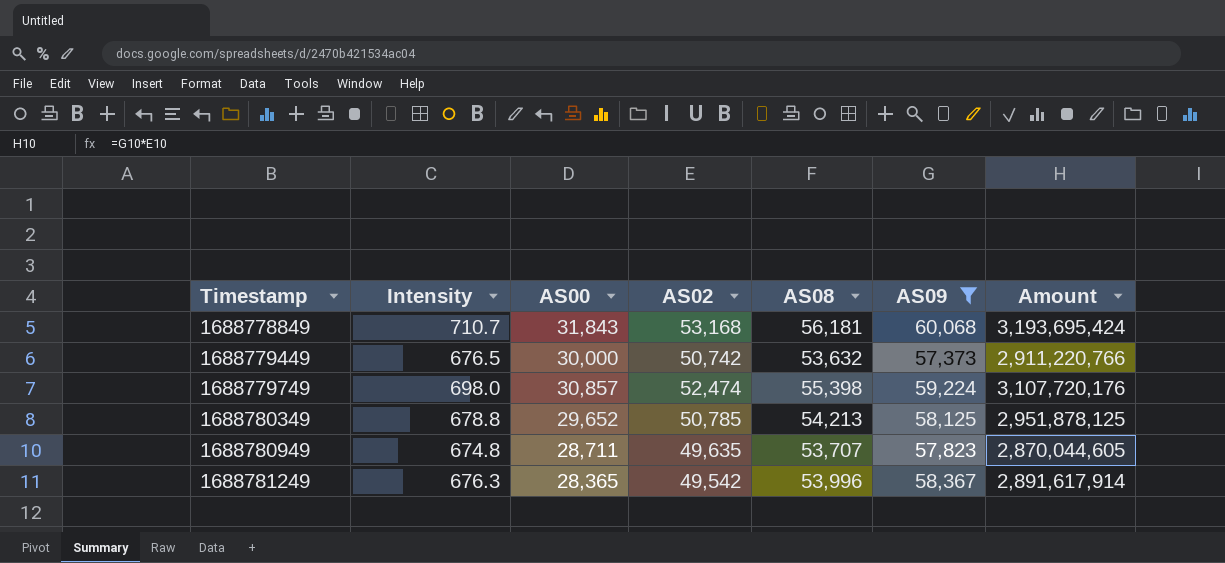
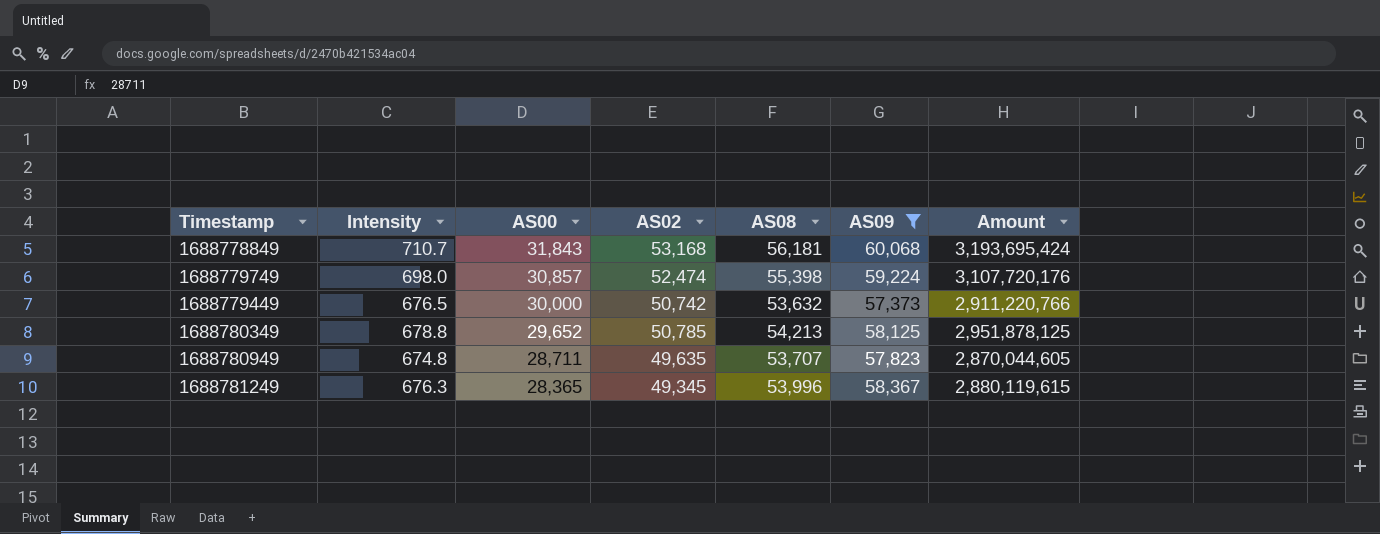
row order: Timestamp ascending -> AS00 descending
1688781249 | AS02: 49,542 -> 49,345
1688781249 | Amount: 2,891,617,914 -> 2,880,119,615

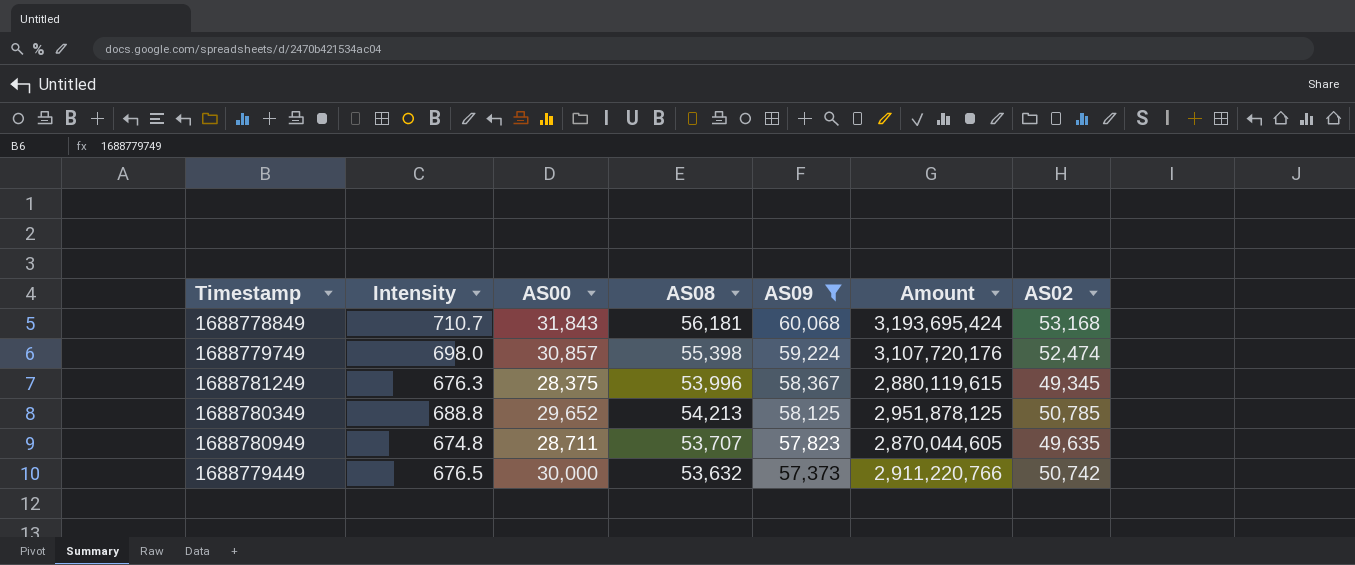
row order: AS00 descending -> AS09 descending
column AS02 | position: 4 -> 7
1688781249 | AS00: 28,365 -> 28,375
1688780349 | Intensity: 678.8 -> 688.8

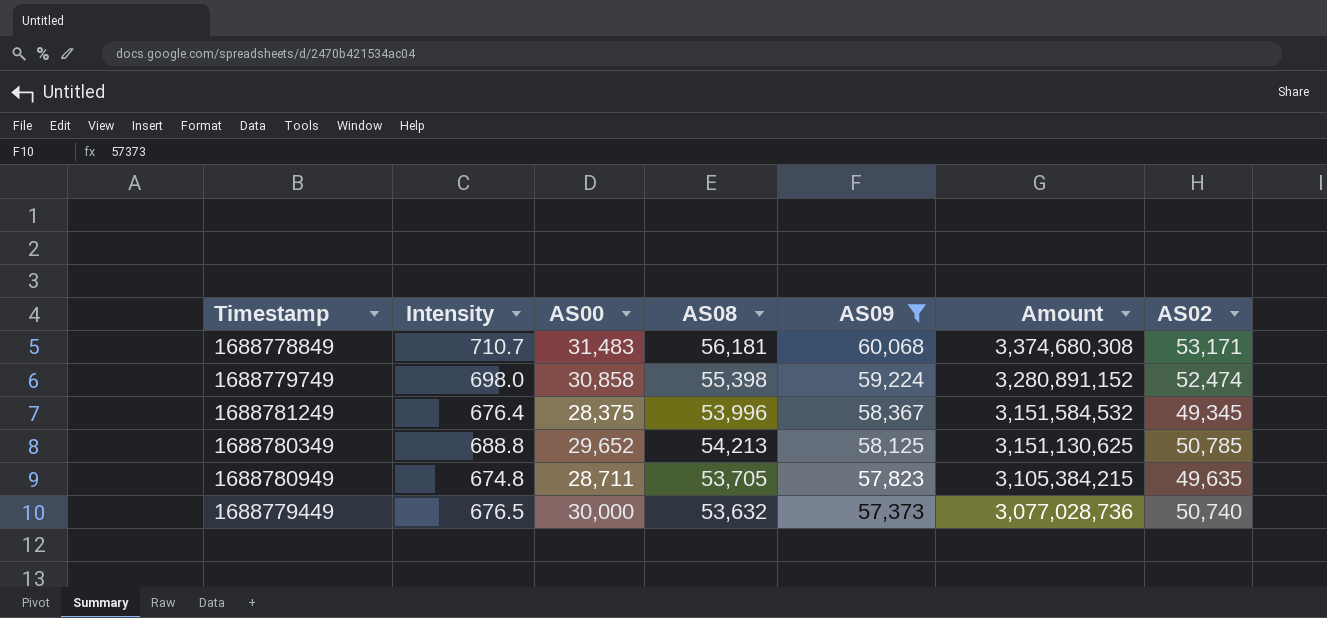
column Amount | formula: [AS09] * [AS02] -> [AS08] * [AS09]
1688778849 | AS00: 31,843 -> 31,483
1688778849 | AS02: 53,168 -> 53,171
1688779749 | AS00: 30,857 -> 30,858
1688781249 | Intensity: 676.3 -> 676.4
1688780949 | AS08: 53,707 -> 53,705
1688779449 | AS02: 50,742 -> 50,740

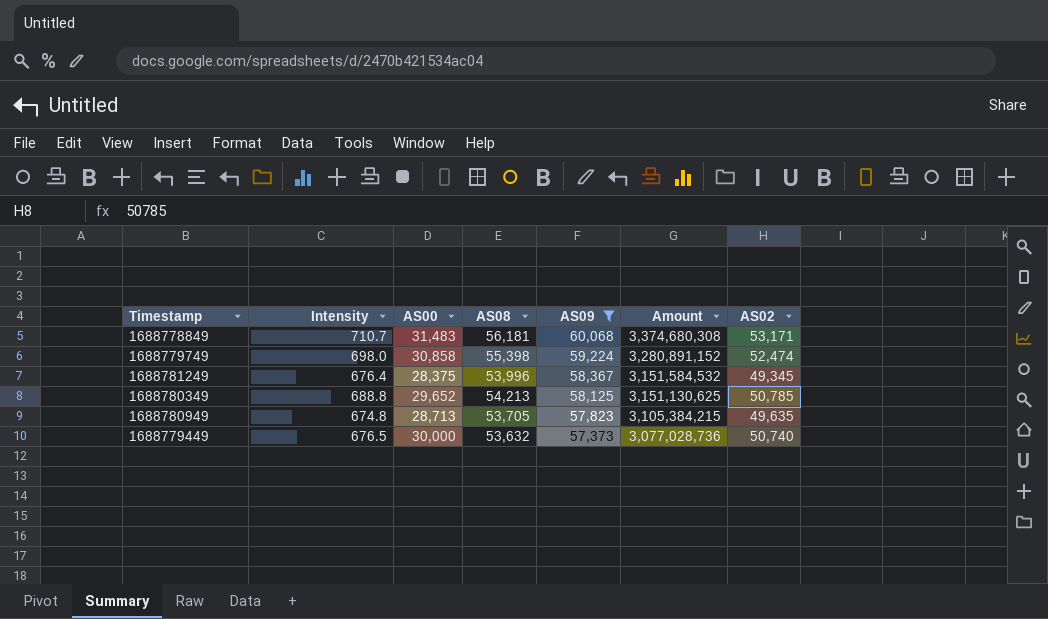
1688780949 | AS00: 28,711 -> 28,713

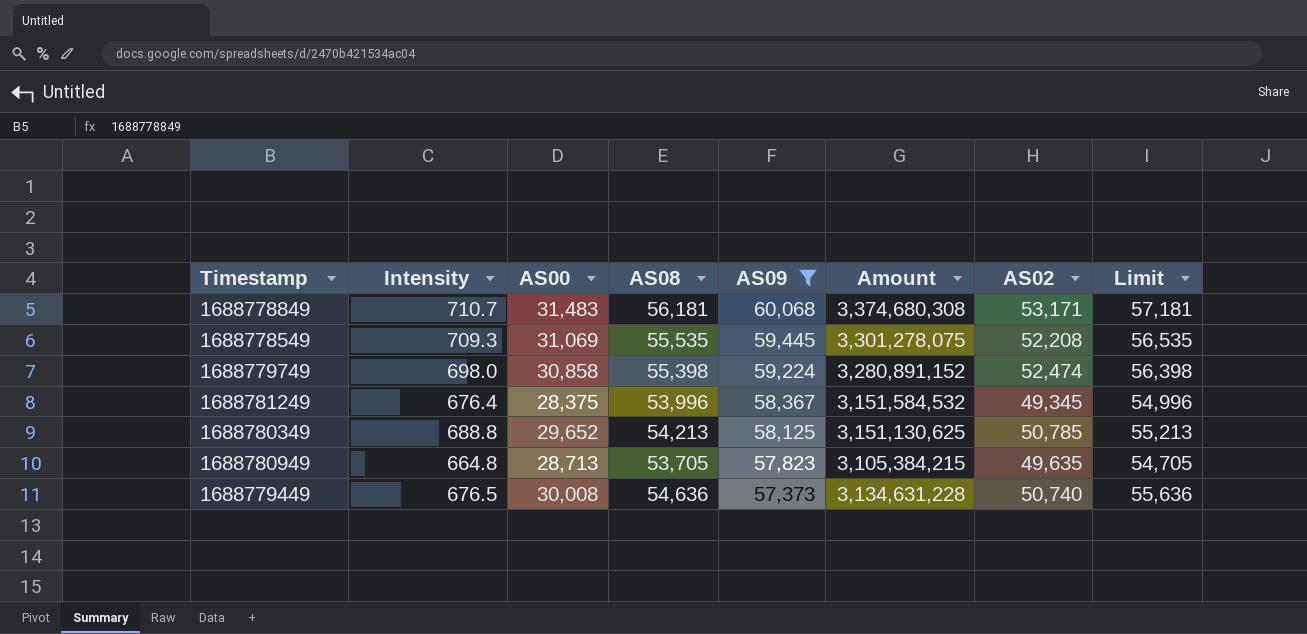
column Limit | formula: none -> [AS08] + 1000
row 1688778549: none -> 709.3 | 31,069 | 55,535 | 59,445 | 3,301,278,075 | 52,208 | 56,535
1688780949 | Intensity: 674.8 -> 664.8
1688779449 | AS00: 30,000 -> 30,008
1688779449 | AS08: 53,632 -> 54,636
1688779449 | Amount: 3,077,028,736 -> 3,134,631,228

